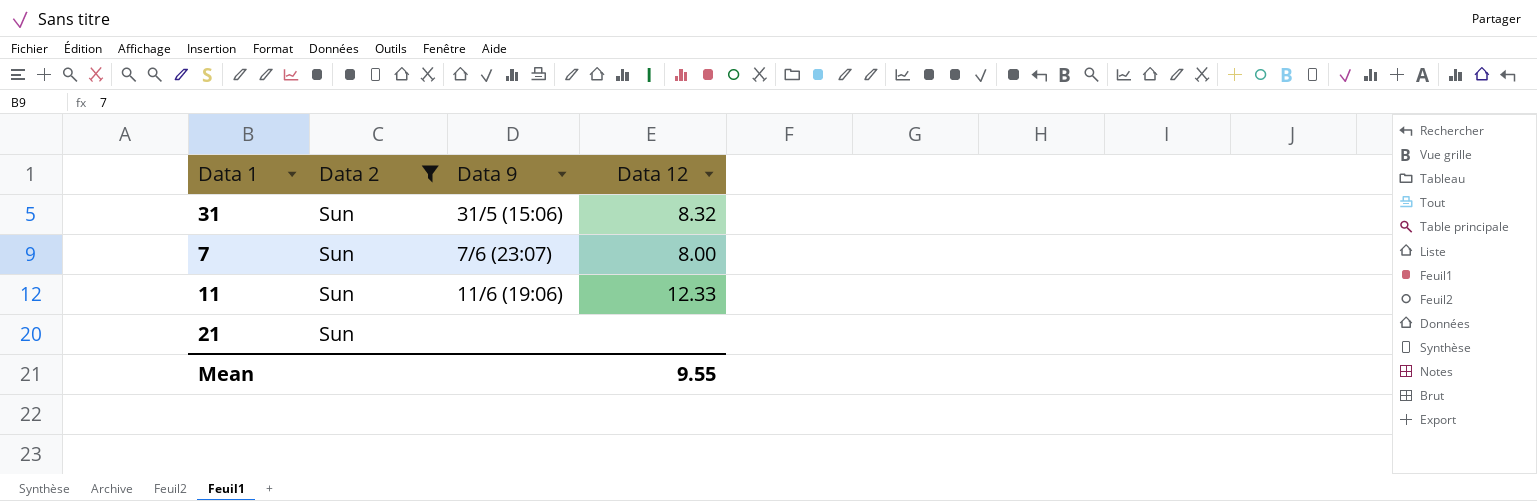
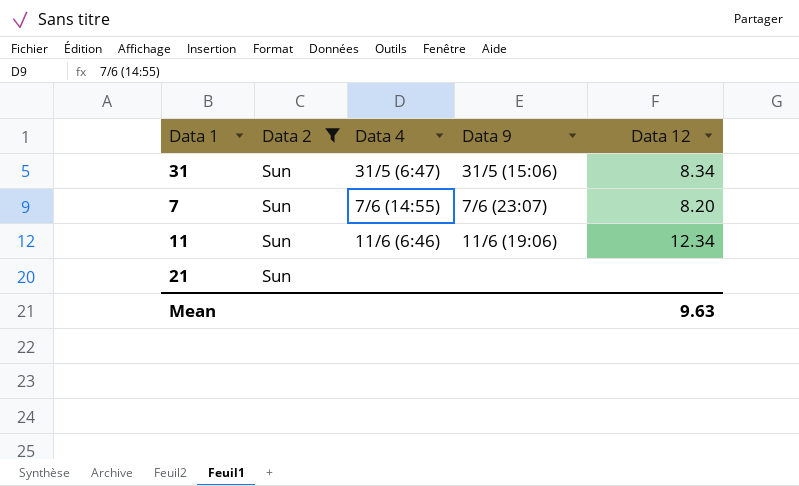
column Data 4 | position: none -> 3
31 | Data 12: 8.32 -> 8.34
7 | Data 12: 8.00 -> 8.20
11 | Data 12: 12.33 -> 12.34
Mean | Data 12: 9.55 -> 9.63

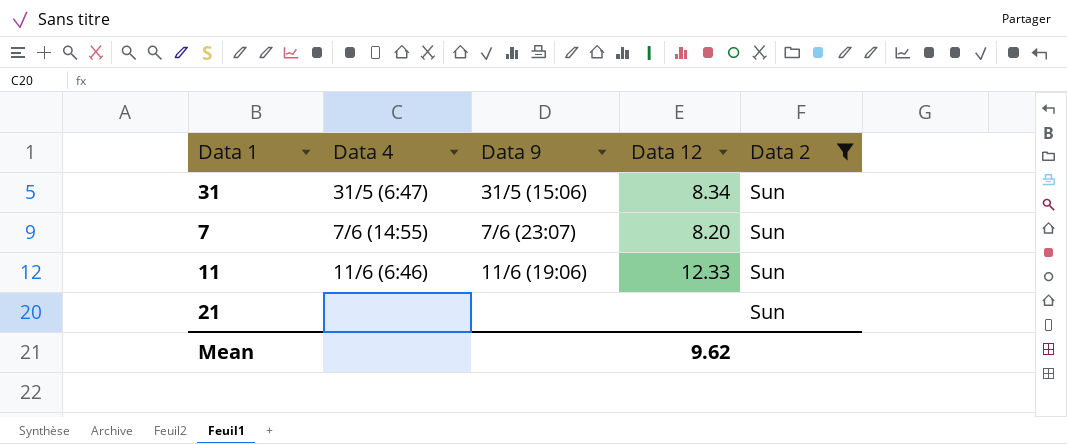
column Data 2 | position: 2 -> 5
11 | Data 12: 12.34 -> 12.33
Mean | Data 12: 9.63 -> 9.62

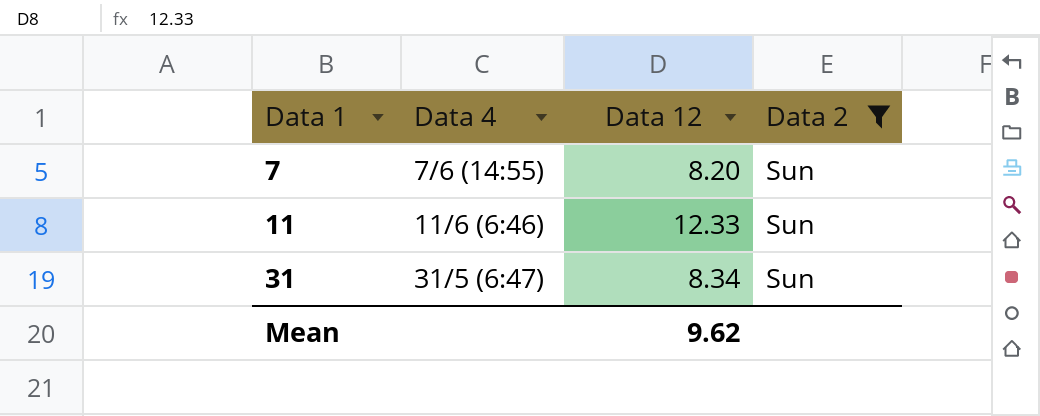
row order: none -> Data 1 ascending
column Data 9 | position: 3 -> none
row 21: none | none | none | Sun -> none

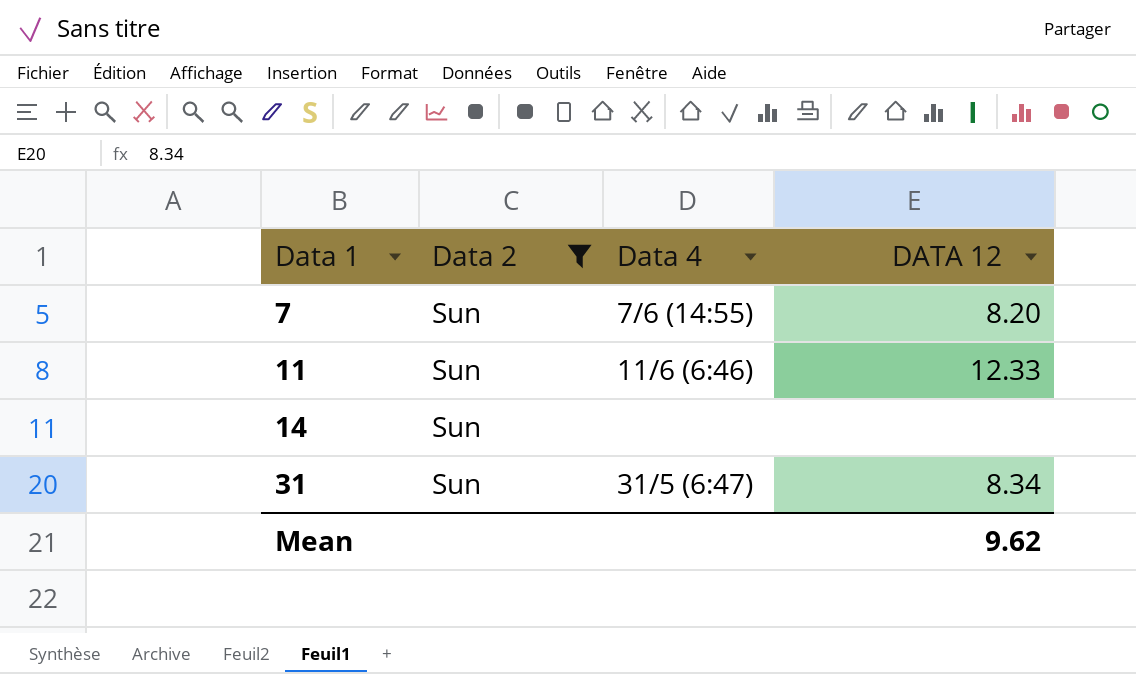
column Data 2 | position: 4 -> 2
column name: Data 12 -> DATA 12
row 14: none -> Sun | none | none

